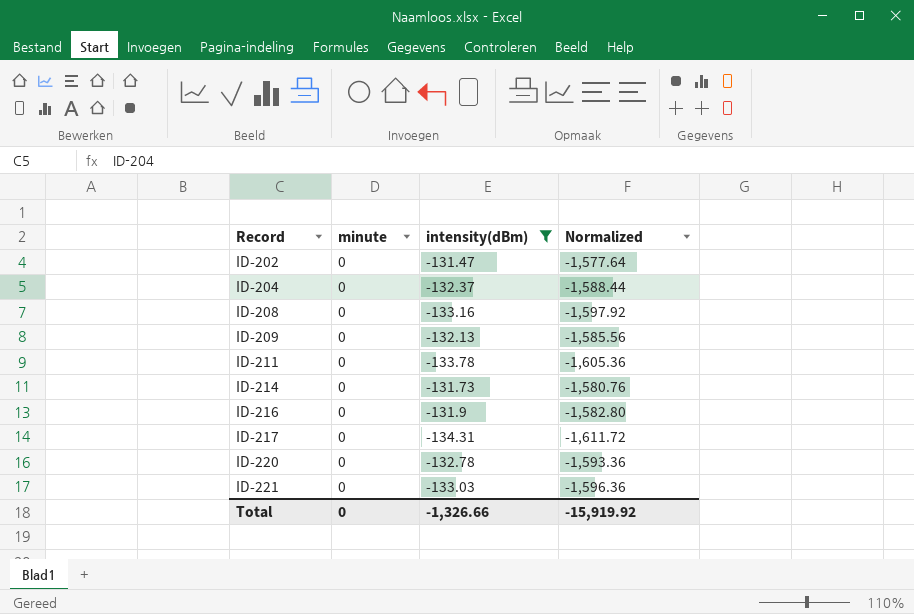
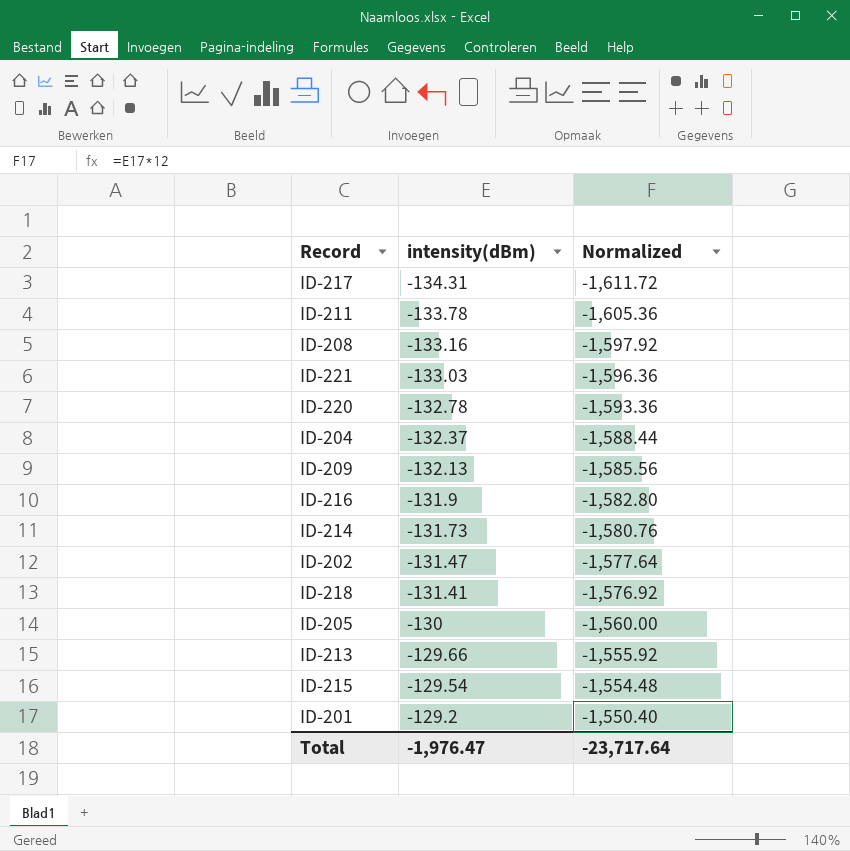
filter: intensity(dBm) <= -131.47 -> none
row order: Record ascending -> intensity(dBm) ascending
column minute | position: 2 -> none
Total | intensity(dBm): -1,326.66 -> -1,976.47
Total | Normalized: -15,919.92 -> -23,717.64

